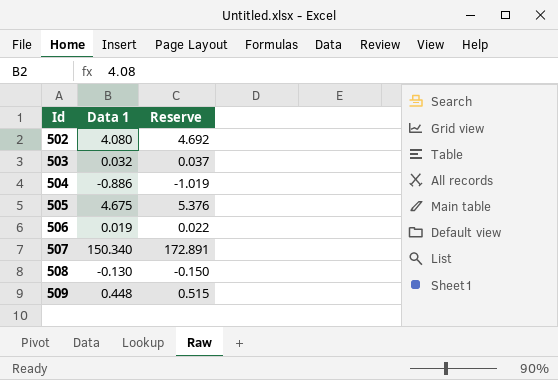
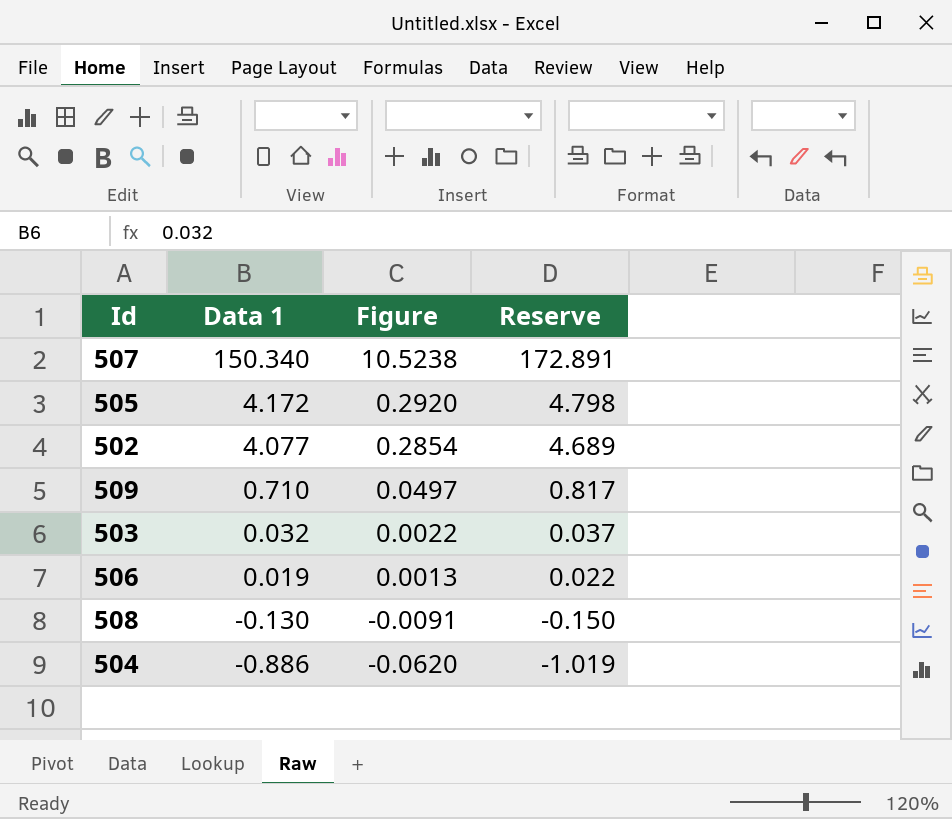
row order: Id ascending -> Data 1 descending
column Figure | formula: none -> [Data 1] * 0.07
505 | Data 1: 4.675 -> 4.172
505 | Reserve: 5.376 -> 4.798
502 | Data 1: 4.080 -> 4.077
502 | Reserve: 4.692 -> 4.689
509 | Data 1: 0.448 -> 0.710
509 | Reserve: 0.515 -> 0.817

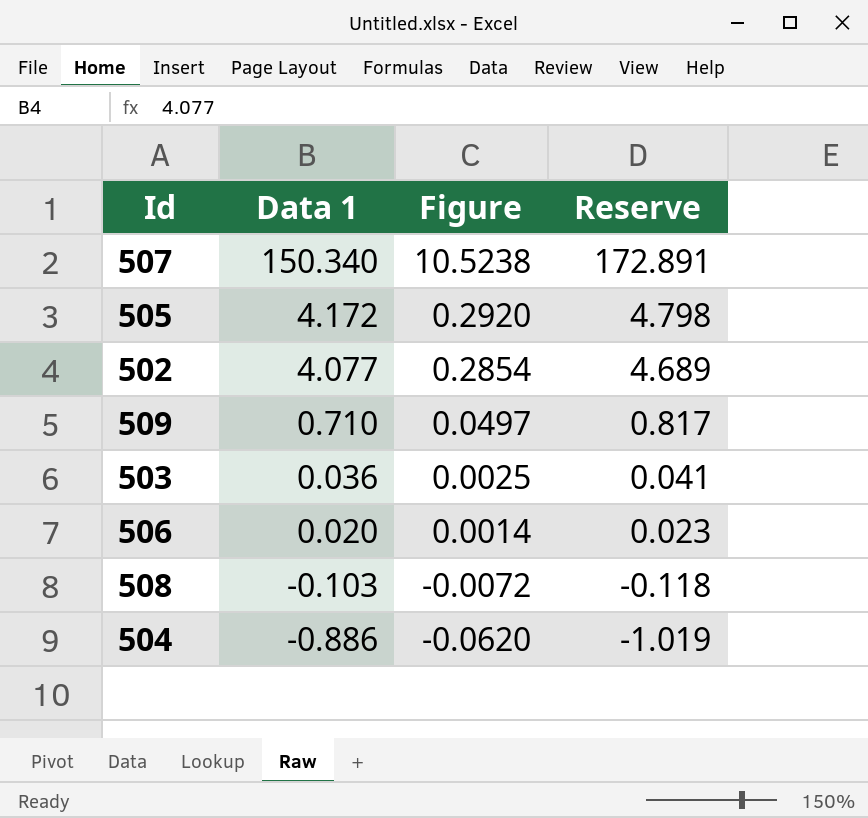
503 | Data 1: 0.032 -> 0.036
503 | Figure: 0.0022 -> 0.0025
503 | Reserve: 0.037 -> 0.041
506 | Data 1: 0.019 -> 0.020
506 | Figure: 0.0013 -> 0.0014
506 | Reserve: 0.022 -> 0.023
508 | Data 1: -0.130 -> -0.103
508 | Figure: -0.0091 -> -0.0072
508 | Reserve: -0.150 -> -0.118

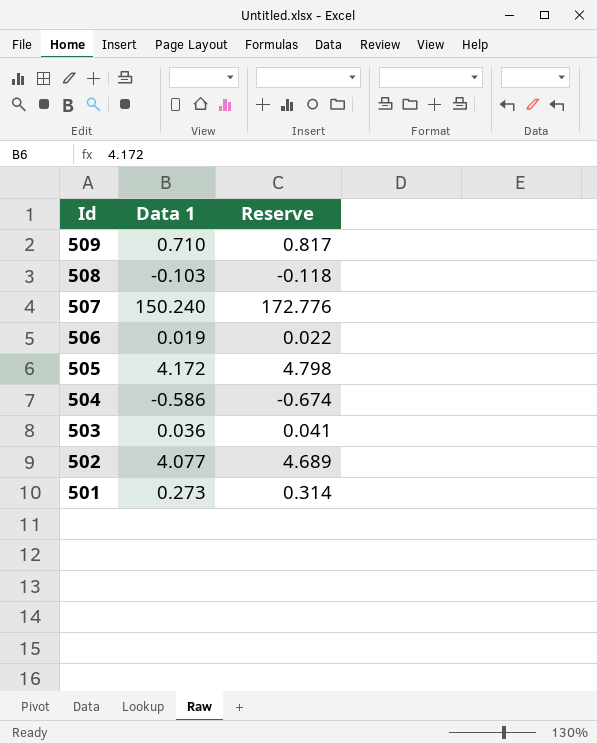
row order: Data 1 descending -> Id descending
column Figure | formula: [Data 1] * 0.07 -> none
507 | Data 1: 150.340 -> 150.240
507 | Reserve: 172.891 -> 172.776
506 | Data 1: 0.020 -> 0.019
506 | Reserve: 0.023 -> 0.022
504 | Data 1: -0.886 -> -0.586
504 | Reserve: -1.019 -> -0.674
row 501: none -> 0.273 | 0.314

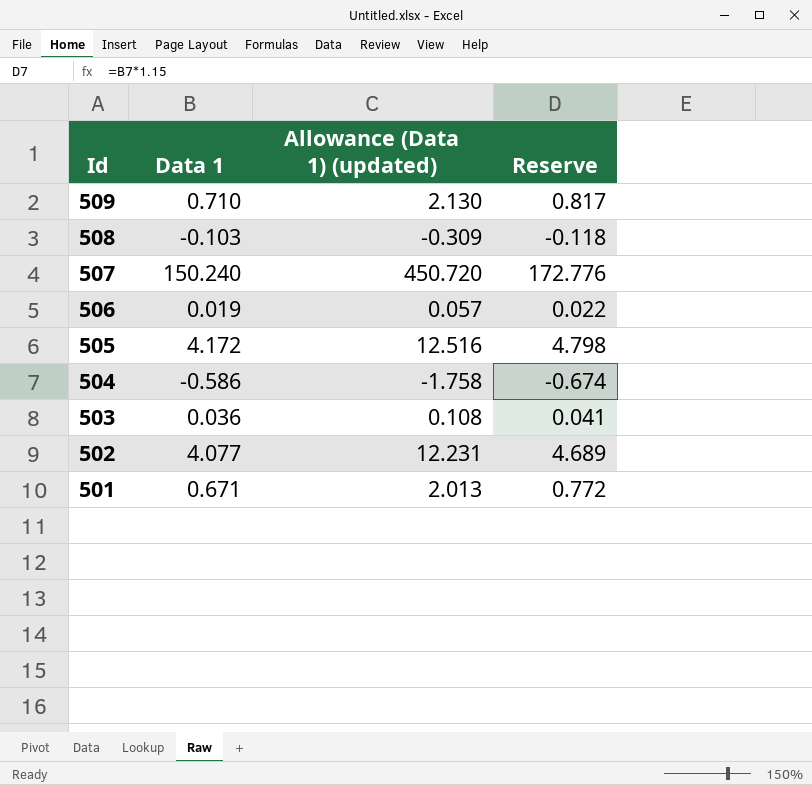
column Allowance (Data 1) (updated) | formula: none -> [Data 1] * 3
501 | Data 1: 0.273 -> 0.671
501 | Reserve: 0.314 -> 0.772

